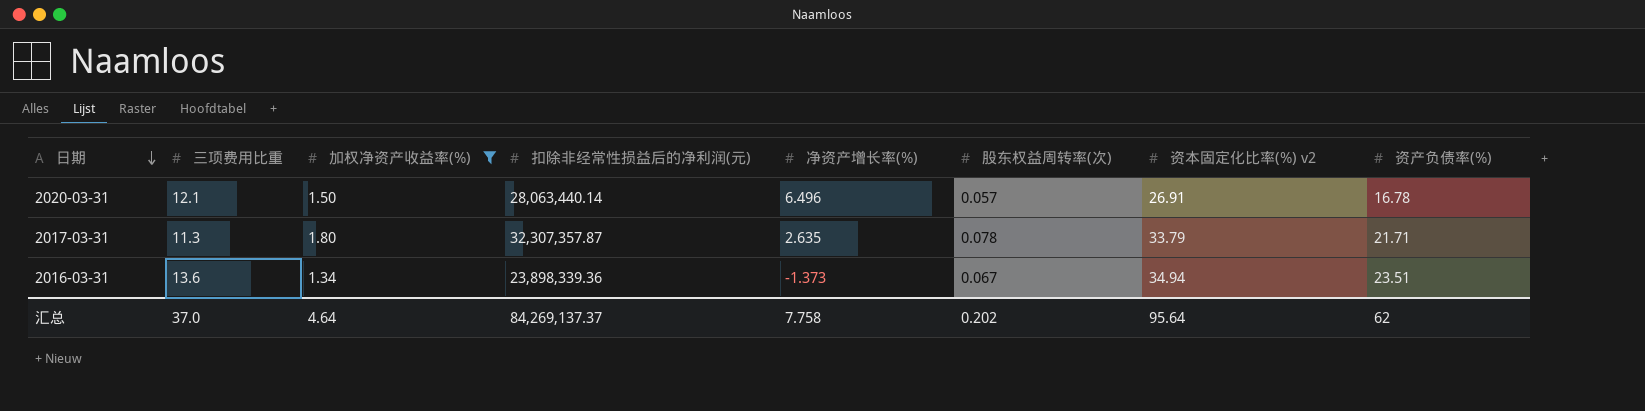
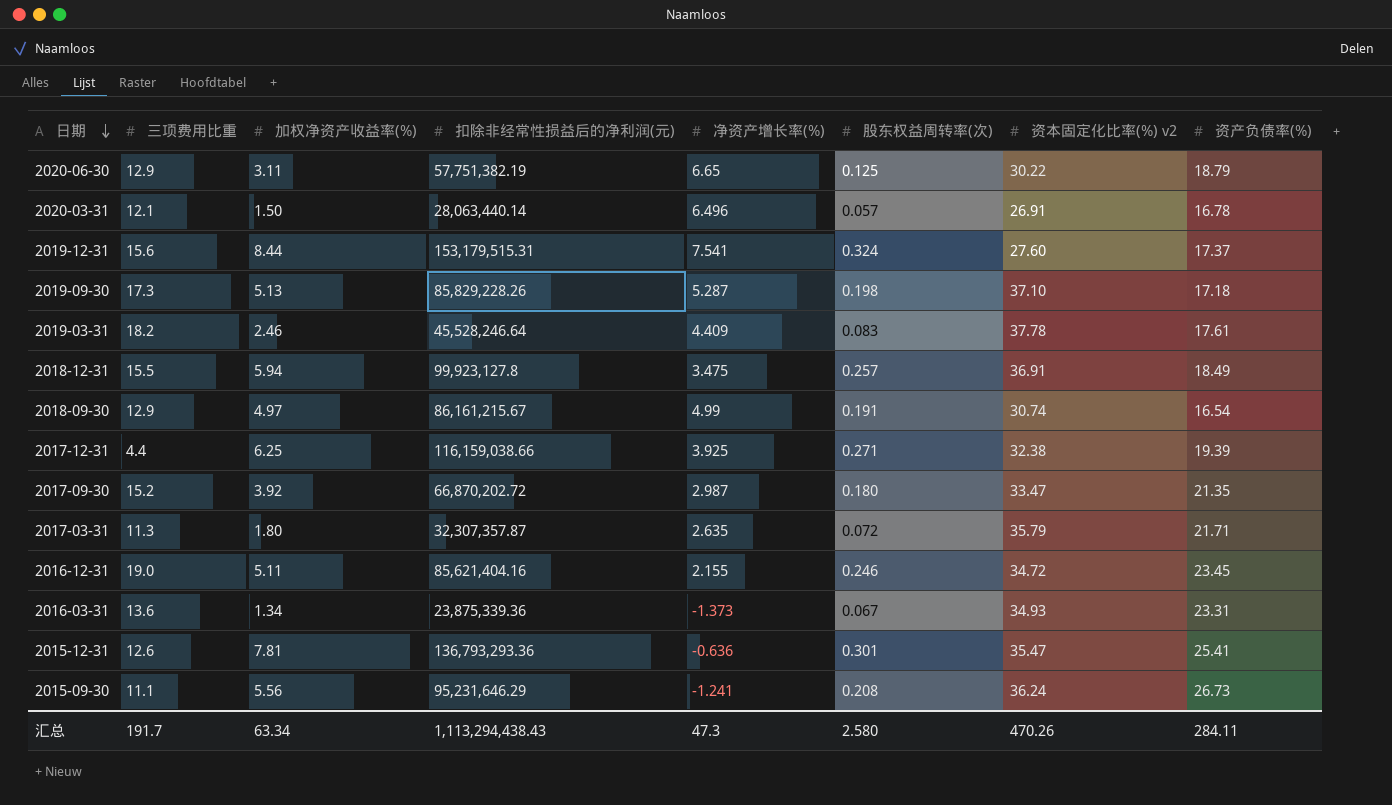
filter: 加权净资产收益率(%) <= 1.80 -> none
2017-03-31 | 股东权益周转率(次): 0.078 -> 0.072
2017-03-31 | 资本固定化比率(%) v2: 33.79 -> 35.79
2016-03-31 | 扣除非经常性损益后的净利润(元): 23,898,339.36 -> 23,875,339.36
2016-03-31 | 资本固定化比率(%) v2: 34.94 -> 34.93
2016-03-31 | 资产负债率(%): 23.51 -> 23.31
汇总 | 三项费用比重: 37.0 -> 191.7
汇总 | 加权净资产收益率(%): 4.64 -> 63.34
汇总 | 扣除非经常性损益后的净利润(元): 84,269,137.37 -> 1,113,294,438.43
汇总 | 净资产增长率(%): 7.758 -> 47.3
汇总 | 股东权益周转率(次): 0.202 -> 2.580
汇总 | 资本固定化比率(%) v2: 95.64 -> 470.26
汇总 | 资产负债率(%): 62 -> 284.11

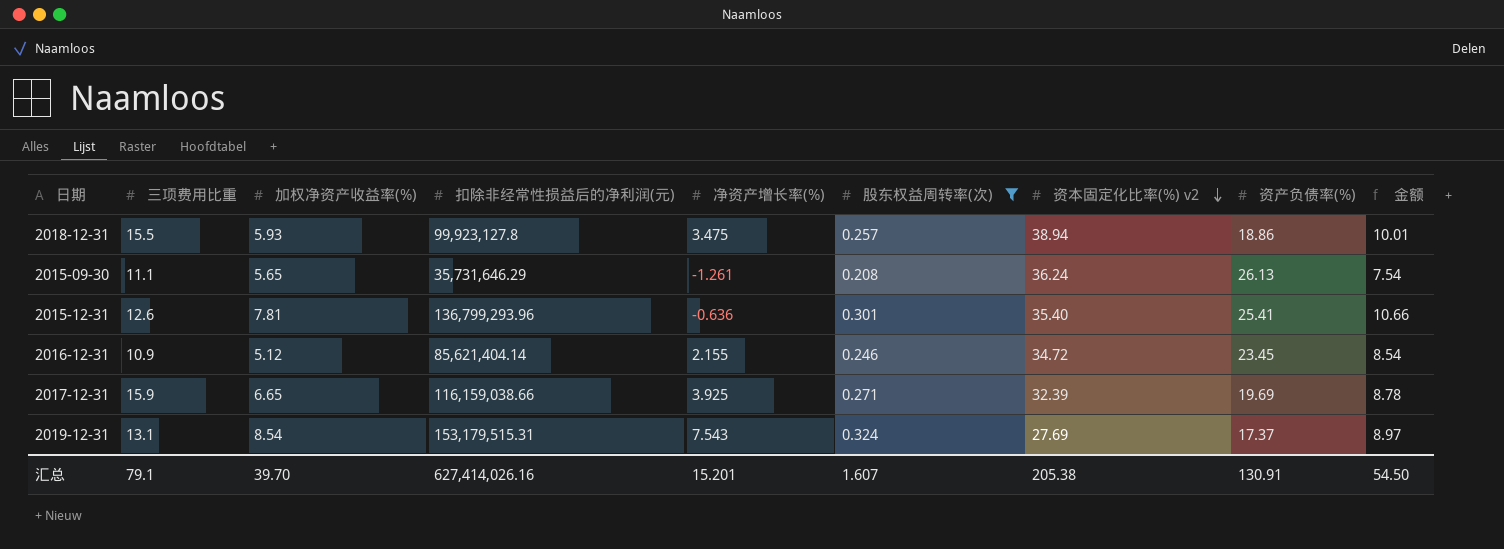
filter: none -> 股东权益周转率(次) >= 0.208
row order: 日期 descending -> 资本固定化比率(%) v2 descending
column 金额 | formula: none -> [股东权益周转率(次)] * [资本固定化比率(%) v2]
2018-12-31 | 加权净资产收益率(%): 5.94 -> 5.93
2018-12-31 | 资本固定化比率(%) v2: 36.91 -> 38.94
2018-12-31 | 资产负债率(%): 18.49 -> 18.86
2015-09-30 | 加权净资产收益率(%): 5.56 -> 5.65
2015-09-30 | 扣除非经常性损益后的净利润(元): 95,231,646.29 -> 35,731,646.29
2015-09-30 | 净资产增长率(%): -1.241 -> -1.261
2015-09-30 | 资产负债率(%): 26.73 -> 26.13
2015-12-31 | 扣除非经常性损益后的净利润(元): 136,793,293.36 -> 136,799,293.96
2015-12-31 | 资本固定化比率(%) v2: 35.47 -> 35.40
2016-12-31 | 三项费用比重: 19.0 -> 10.9
2016-12-31 | 加权净资产收益率(%): 5.11 -> 5.12
2016-12-31 | 扣除非经常性损益后的净利润(元): 85,621,404.16 -> 85,621,404.14
2017-12-31 | 三项费用比重: 4.4 -> 15.9
2017-12-31 | 加权净资产收益率(%): 6.25 -> 6.65
2017-12-31 | 资本固定化比率(%) v2: 32.38 -> 32.39
2017-12-31 | 资产负债率(%): 19.39 -> 19.69
2019-12-31 | 三项费用比重: 15.6 -> 13.1
2019-12-31 | 加权净资产收益率(%): 8.44 -> 8.54
2019-12-31 | 净资产增长率(%): 7.541 -> 7.543
2019-12-31 | 资本固定化比率(%) v2: 27.60 -> 27.69
汇总 | 三项费用比重: 191.7 -> 79.1
汇总 | 加权净资产收益率(%): 63.34 -> 39.70
汇总 | 扣除非经常性损益后的净利润(元): 1,113,294,438.43 -> 627,414,026.16
汇总 | 净资产增长率(%): 47.3 -> 15.201
汇总 | 股东权益周转率(次): 2.580 -> 1.607
汇总 | 资本固定化比率(%) v2: 470.26 -> 205.38
汇总 | 资产负债率(%): 284.11 -> 130.91

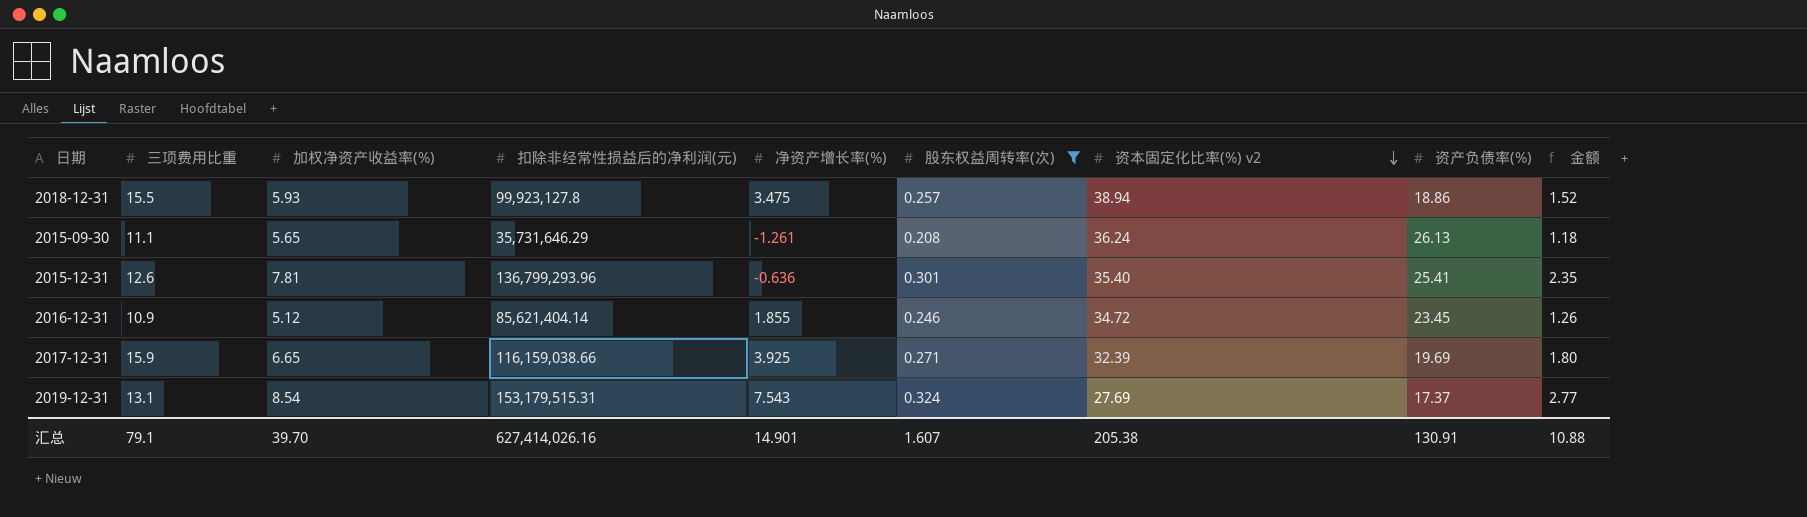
column 金额 | formula: [股东权益周转率(次)] * [资本固定化比率(%) v2] -> [加权净资产收益率(%)] * [股东权益周转率(次)]
2016-12-31 | 净资产增长率(%): 2.155 -> 1.855
汇总 | 净资产增长率(%): 15.201 -> 14.901
汇总 | 金额: 54.50 -> 10.88

